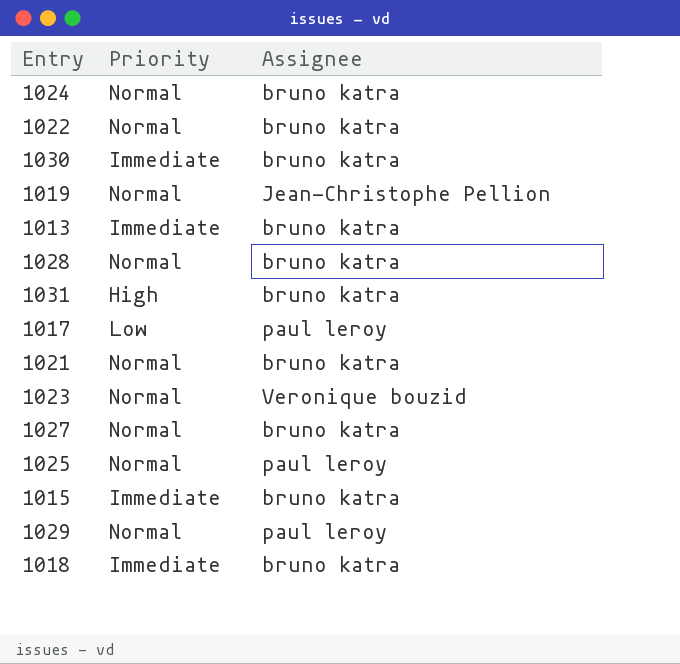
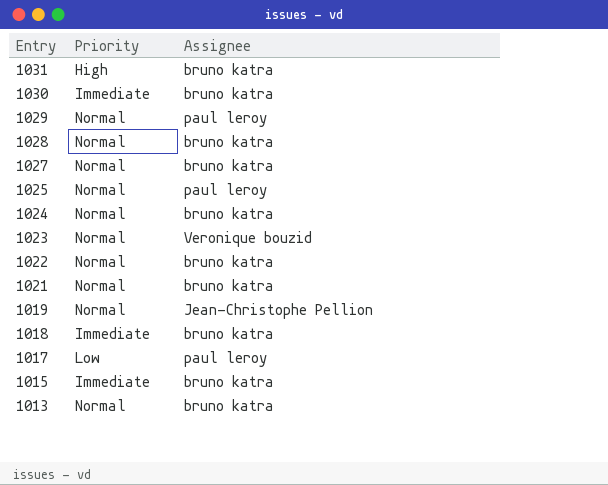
row order: none -> Entry descending
1013 | Priority: Immediate -> Normal

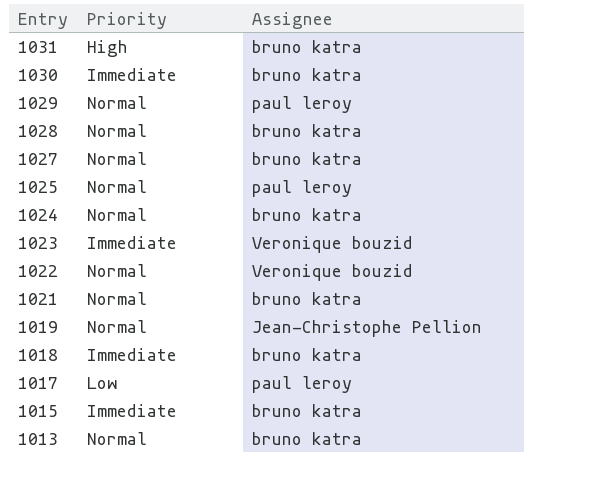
1023 | Priority: Normal -> Immediate
1022 | Assignee: bruno katra -> Veronique bouzid

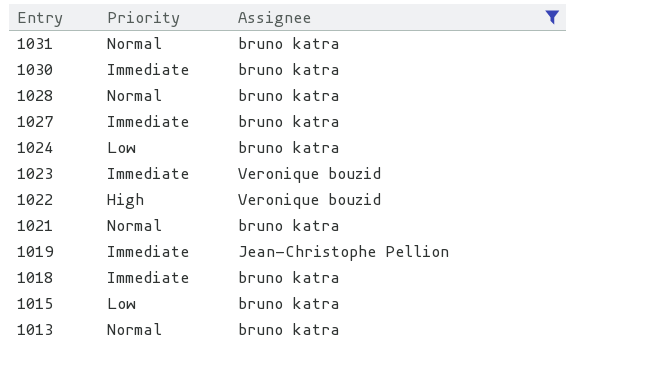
filter: none -> Assignee != paul leroy
1031 | Priority: High -> Normal
1027 | Priority: Normal -> Immediate
1024 | Priority: Normal -> Low
1022 | Priority: Normal -> High
1019 | Priority: Normal -> Immediate
1015 | Priority: Immediate -> Low

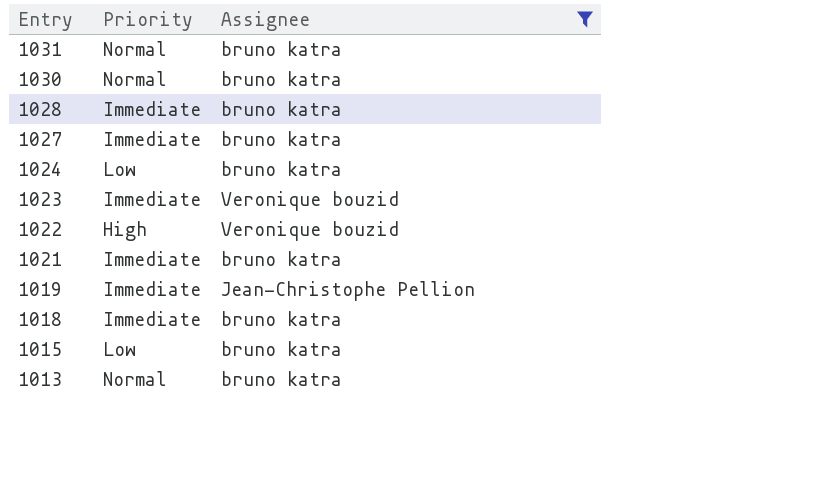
1030 | Priority: Immediate -> Normal
1028 | Priority: Normal -> Immediate
1021 | Priority: Normal -> Immediate

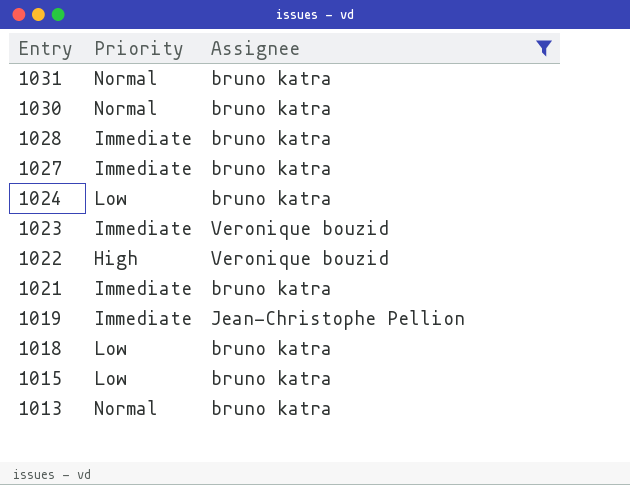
1018 | Priority: Immediate -> Low

